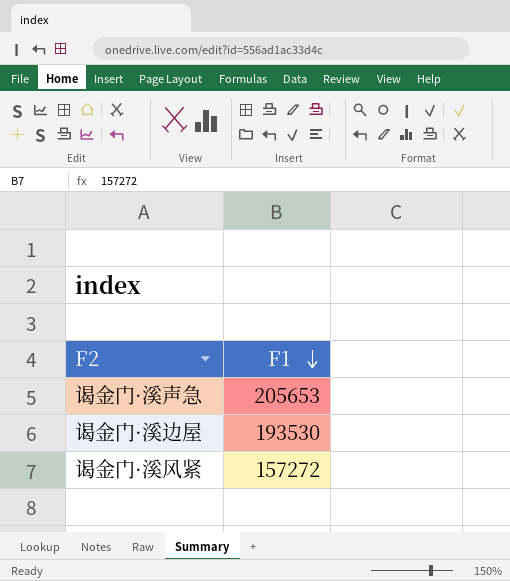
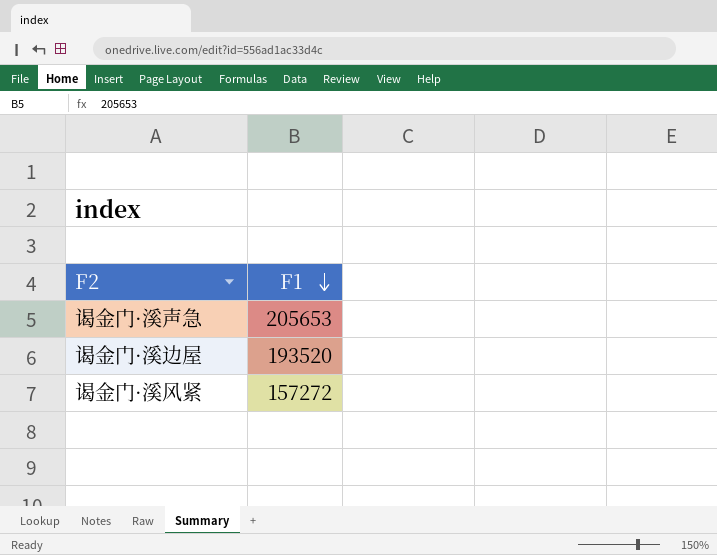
谒金门·溪边屋 | F1: 193530 -> 193520

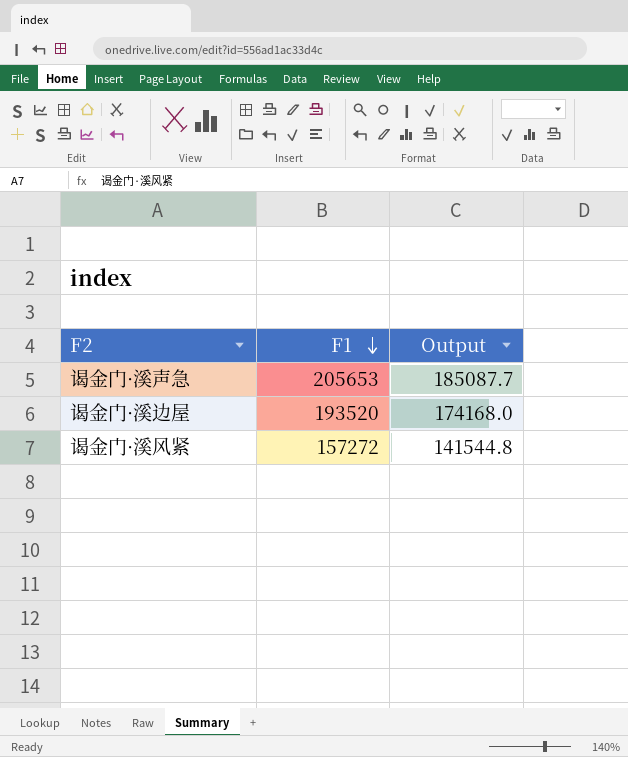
column Output | formula: none -> [F1] * 0.9

